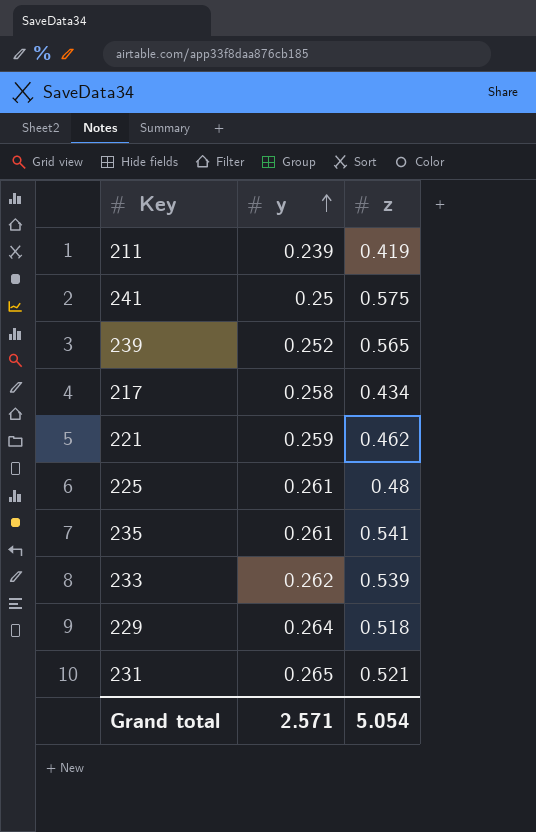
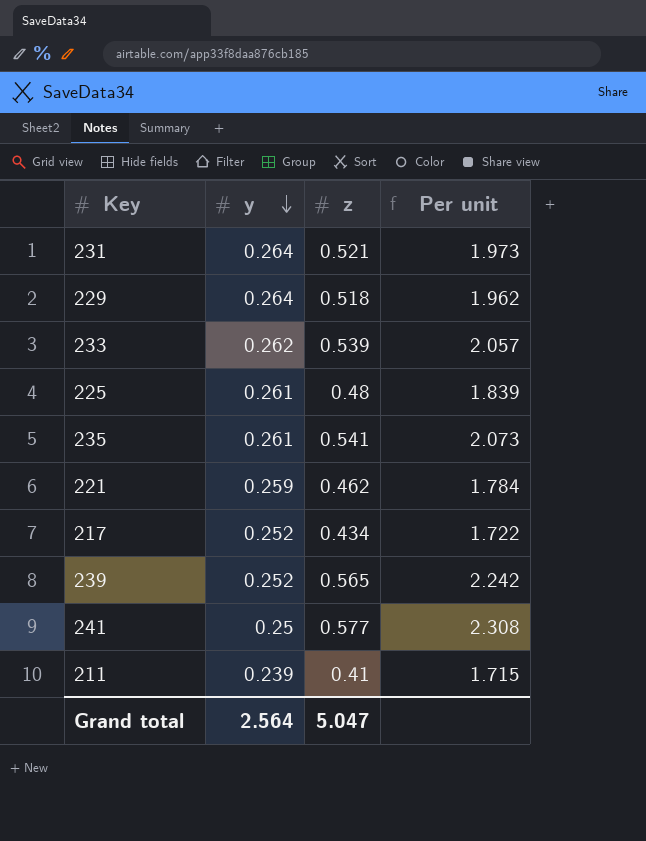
row order: y ascending -> y descending
column Per unit | formula: none -> [z] / [y]
231 | y: 0.265 -> 0.264
217 | y: 0.258 -> 0.252
241 | z: 0.575 -> 0.577
211 | z: 0.419 -> 0.41
Grand total | y: 2.571 -> 2.564
Grand total | z: 5.054 -> 5.047

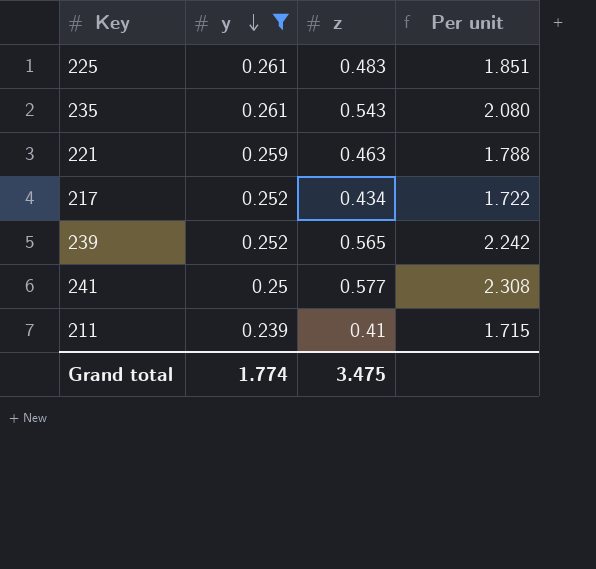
filter: none -> y <= 0.261
225 | z: 0.48 -> 0.483
225 | Per unit: 1.839 -> 1.851
235 | z: 0.541 -> 0.543
235 | Per unit: 2.073 -> 2.080
221 | z: 0.462 -> 0.463
221 | Per unit: 1.784 -> 1.788
Grand total | y: 2.564 -> 1.774
Grand total | z: 5.047 -> 3.475

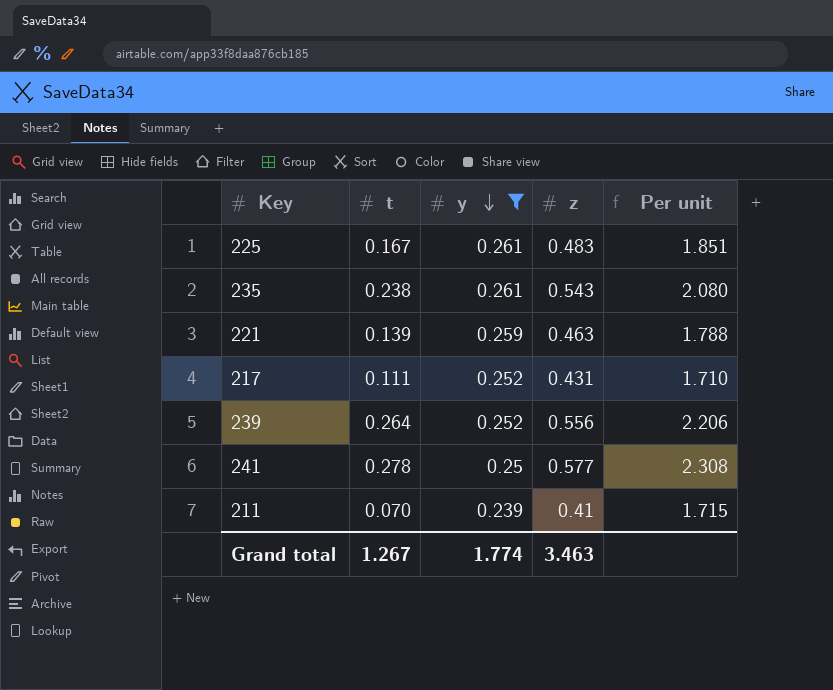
column t | position: none -> 2
217 | z: 0.434 -> 0.431
217 | Per unit: 1.722 -> 1.710
239 | z: 0.565 -> 0.556
239 | Per unit: 2.242 -> 2.206
Grand total | z: 3.475 -> 3.463

